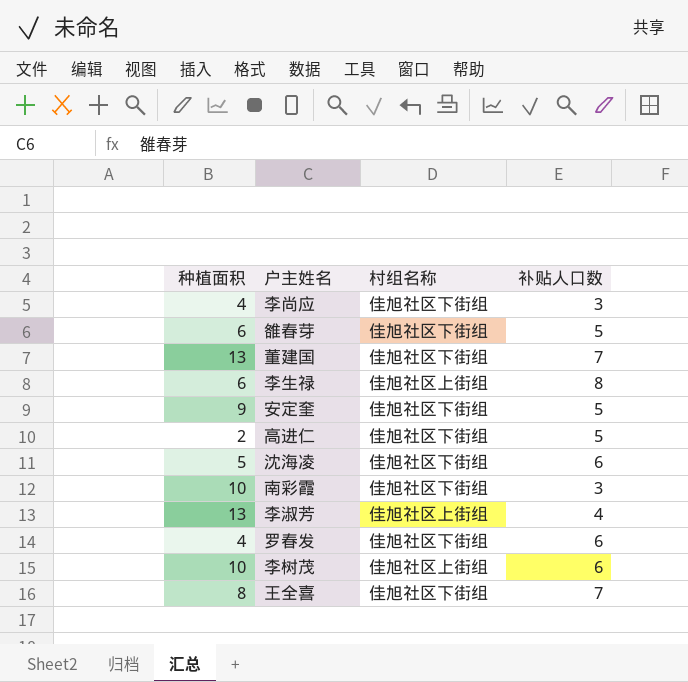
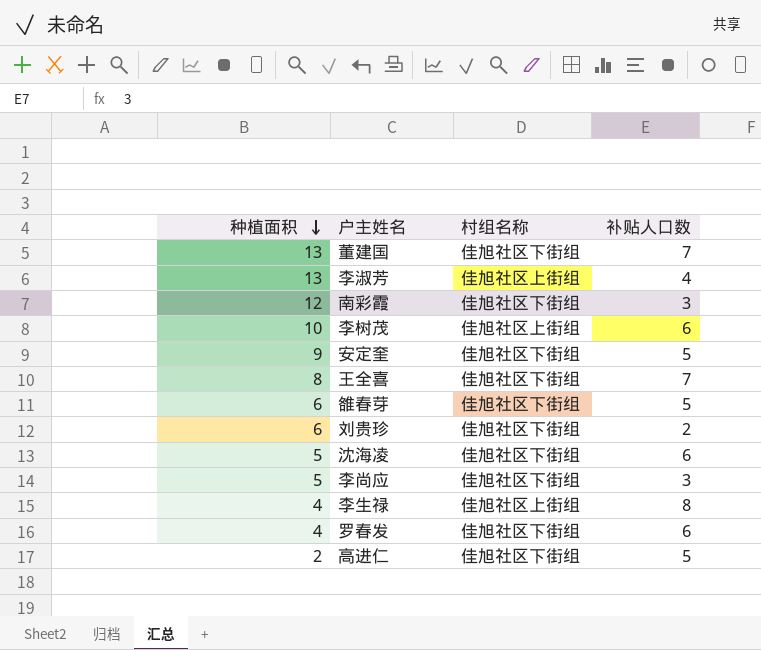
row order: none -> 种植面积 descending
南彩霞 | 种植面积: 10 -> 12
row 刘贵珍: none -> 6 | 佳旭社区下街组 | 2
李尚应 | 种植面积: 4 -> 5
李生禄 | 种植面积: 6 -> 4

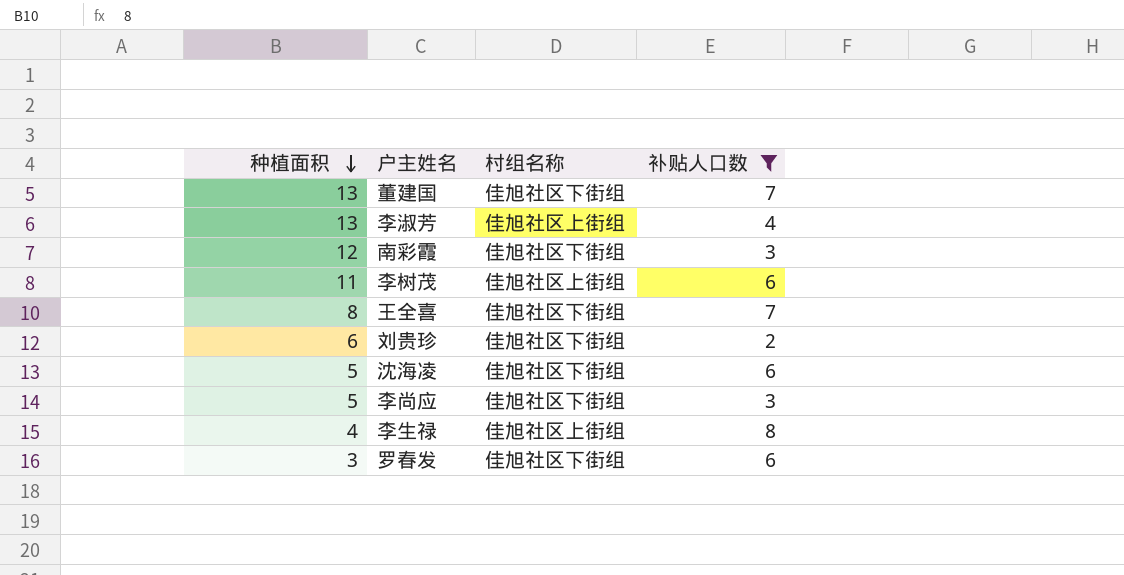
filter: none -> 补贴人口数 != 5
李树茂 | 种植面积: 10 -> 11
罗春发 | 种植面积: 4 -> 3

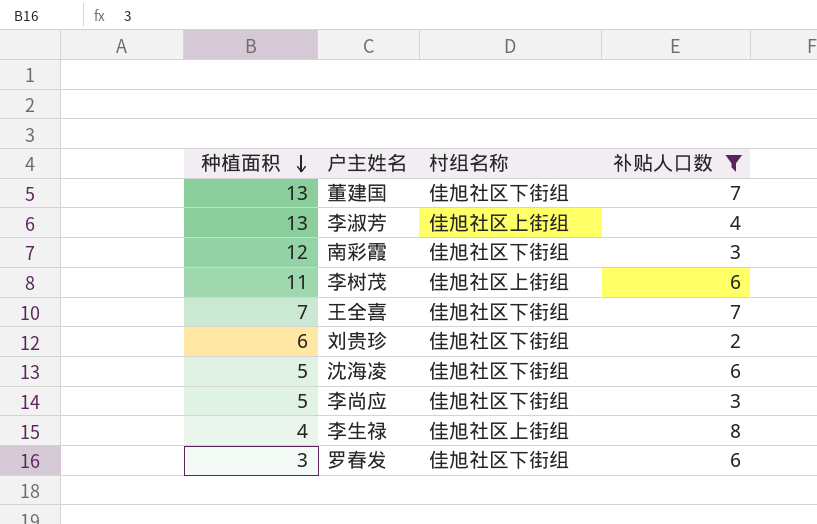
王全喜 | 种植面积: 8 -> 7

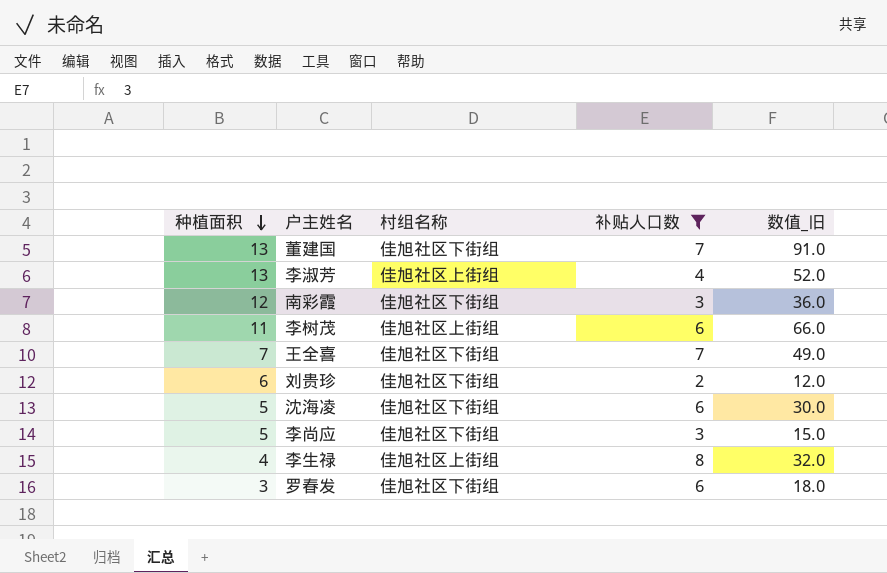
column 数值_旧 | formula: none -> [种植面积] * [补贴人口数]

